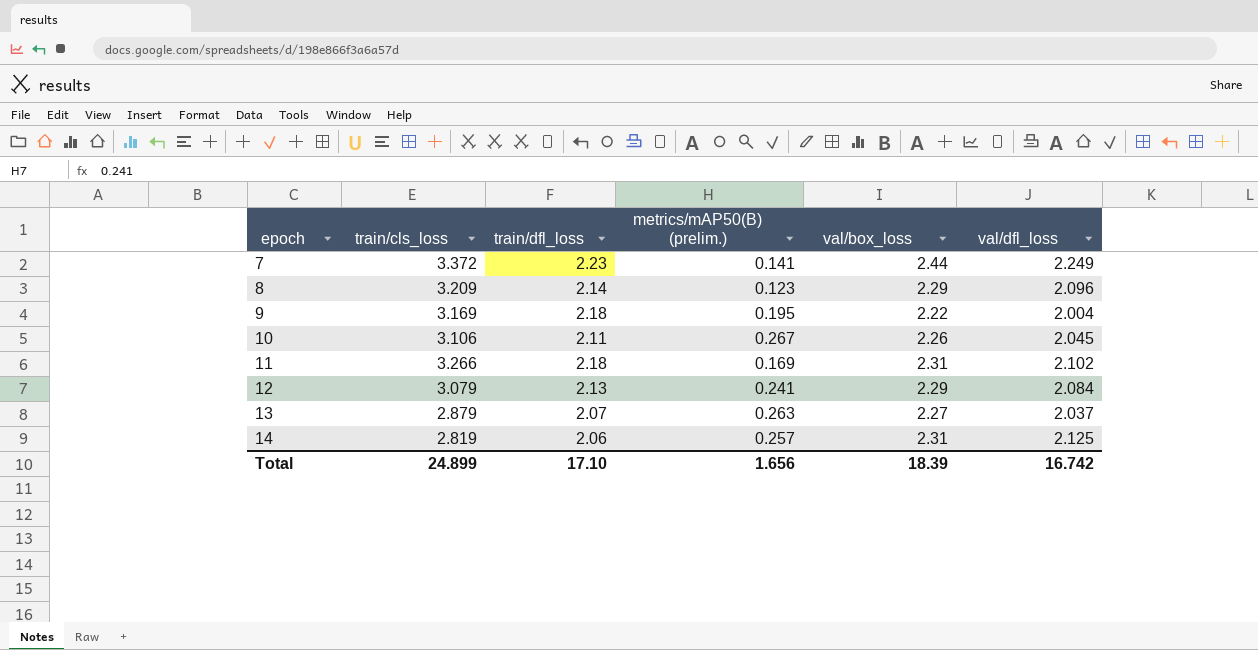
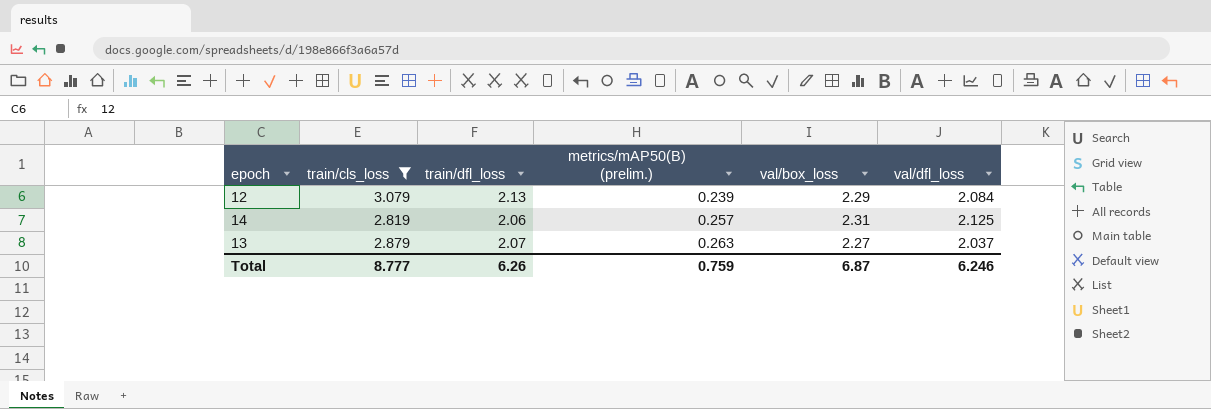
filter: none -> train/cls_loss <= 3.079
row order: epoch ascending -> metrics/mAP50(B) (prelim.) ascending
12 | metrics/mAP50(B) (prelim.): 0.241 -> 0.239
Total | train/cls_loss: 24.899 -> 8.777
Total | train/dfl_loss: 17.10 -> 6.26
Total | metrics/mAP50(B) (prelim.): 1.656 -> 0.759
Total | val/box_loss: 18.39 -> 6.87
Total | val/dfl_loss: 16.742 -> 6.246

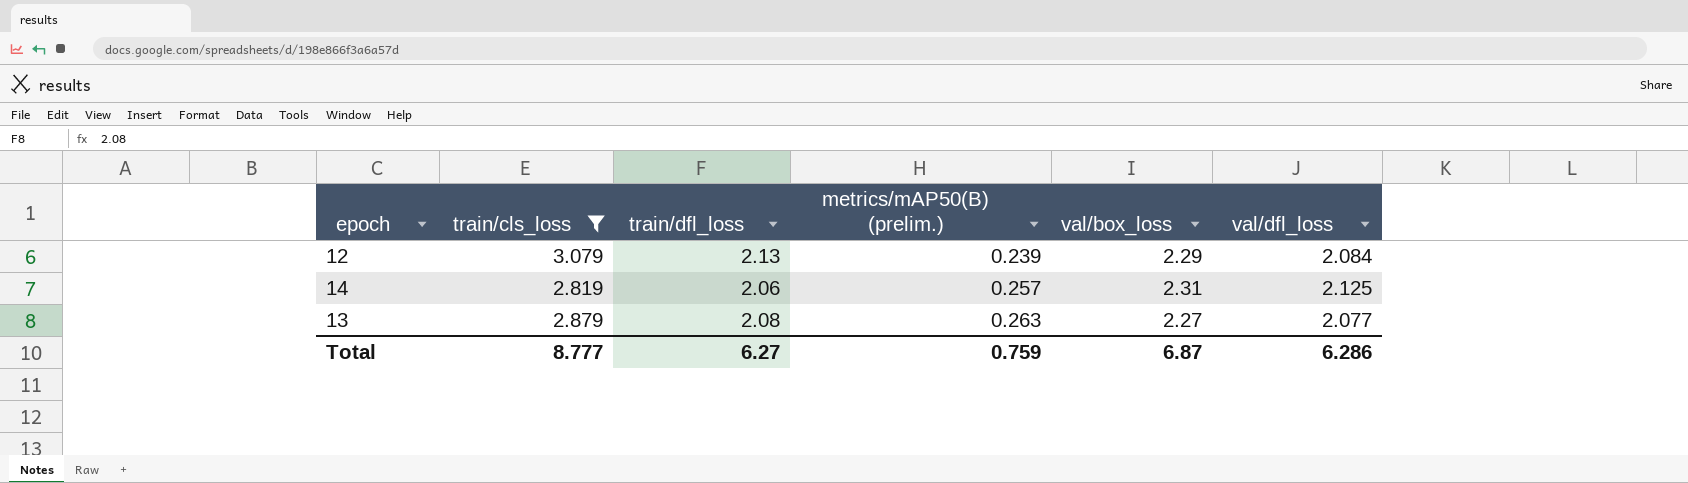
13 | train/dfl_loss: 2.07 -> 2.08
13 | val/dfl_loss: 2.037 -> 2.077
Total | train/dfl_loss: 6.26 -> 6.27
Total | val/dfl_loss: 6.246 -> 6.286

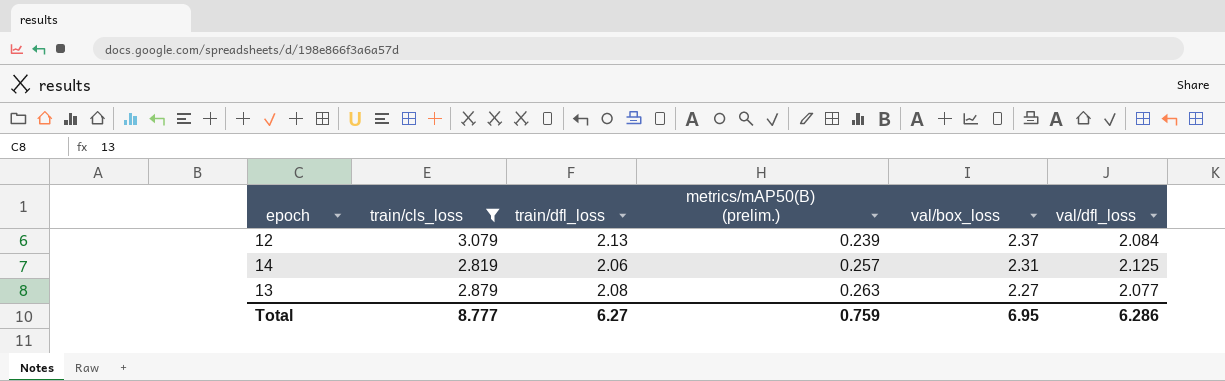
12 | val/box_loss: 2.29 -> 2.37
Total | val/box_loss: 6.87 -> 6.95

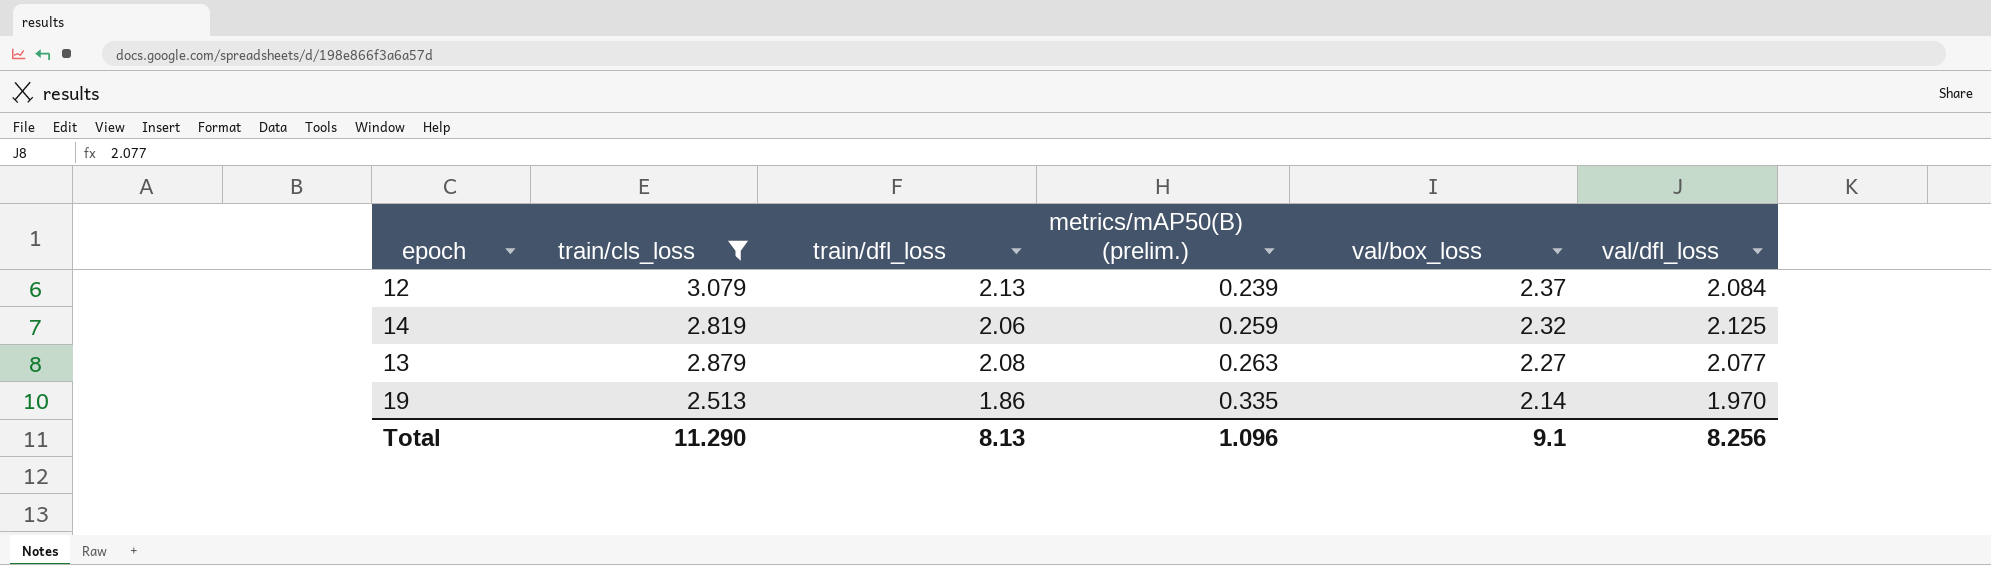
14 | metrics/mAP50(B) (prelim.): 0.257 -> 0.259
14 | val/box_loss: 2.31 -> 2.32
row 19: none -> 2.513 | 1.86 | 0.335 | 2.14 | 1.970
Total | train/cls_loss: 8.777 -> 11.290
Total | train/dfl_loss: 6.27 -> 8.13
Total | metrics/mAP50(B) (prelim.): 0.759 -> 1.096
Total | val/box_loss: 6.95 -> 9.1
Total | val/dfl_loss: 6.286 -> 8.256

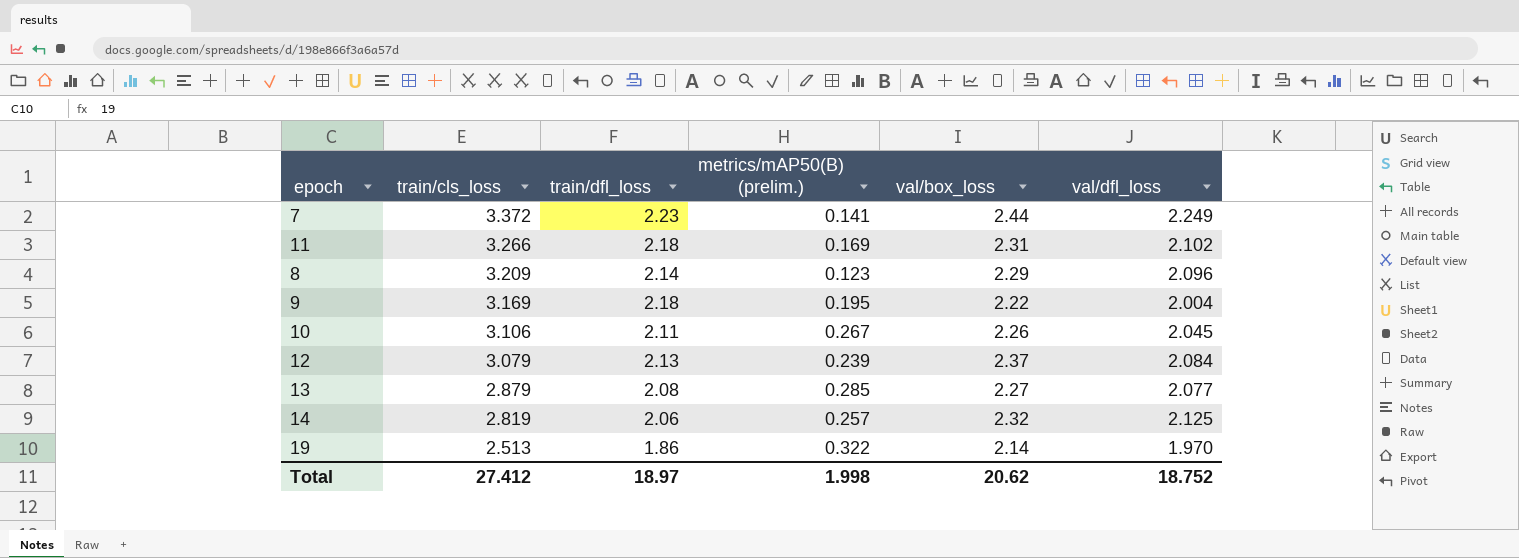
filter: train/cls_loss <= 3.079 -> none
row order: metrics/mAP50(B) (prelim.) ascending -> train/cls_loss descending
13 | metrics/mAP50(B) (prelim.): 0.263 -> 0.285
14 | metrics/mAP50(B) (prelim.): 0.259 -> 0.257
19 | metrics/mAP50(B) (prelim.): 0.335 -> 0.322
Total | train/cls_loss: 11.290 -> 27.412
Total | train/dfl_loss: 8.13 -> 18.97
Total | metrics/mAP50(B) (prelim.): 1.096 -> 1.998
Total | val/box_loss: 9.1 -> 20.62
Total | val/dfl_loss: 8.256 -> 18.752

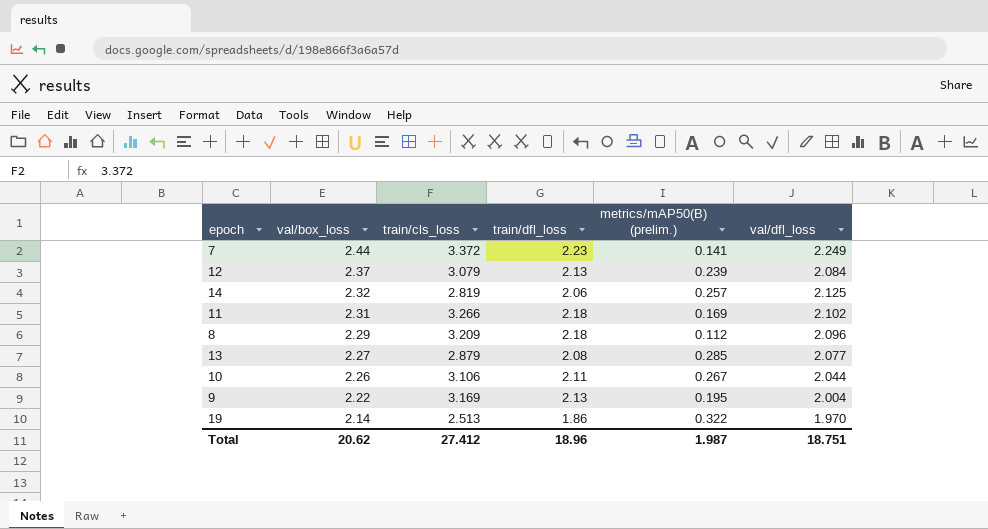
row order: train/cls_loss descending -> val/box_loss descending
column val/box_loss | position: 5 -> 2
8 | train/dfl_loss: 2.14 -> 2.18
8 | metrics/mAP50(B) (prelim.): 0.123 -> 0.112
10 | val/dfl_loss: 2.045 -> 2.044
9 | train/dfl_loss: 2.18 -> 2.13
Total | train/dfl_loss: 18.97 -> 18.96
Total | metrics/mAP50(B) (prelim.): 1.998 -> 1.987
Total | val/dfl_loss: 18.752 -> 18.751

